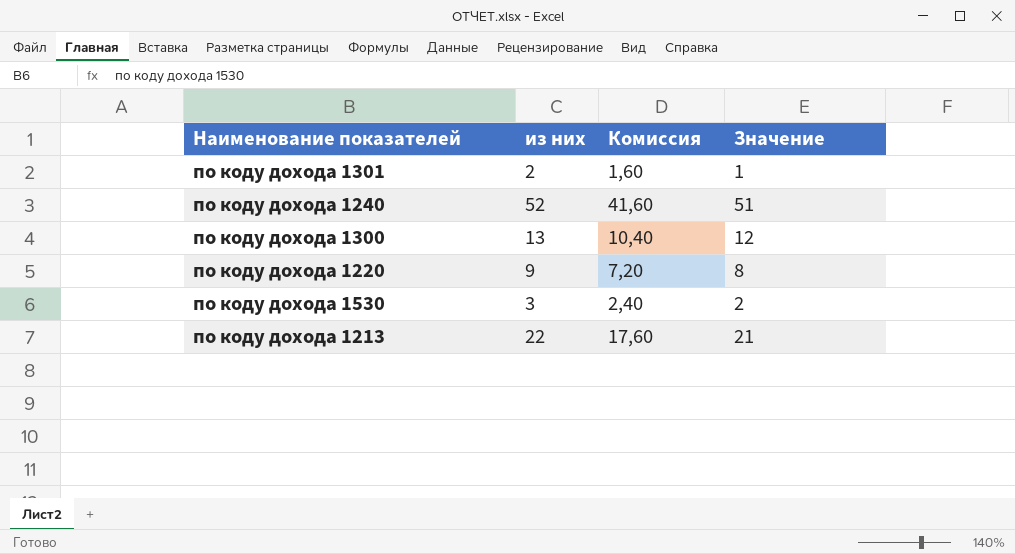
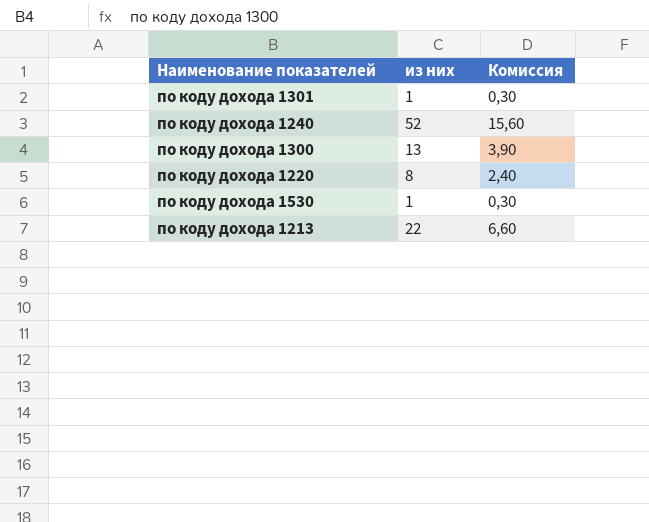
column Значение | formula: [из них] - 1 -> none
column Комиссия | formula: [из них] * 0,8 -> [из них] * 0,3
по коду дохода 1301 | из них: 2 -> 1
по коду дохода 1220 | из них: 9 -> 8
по коду дохода 1530 | из них: 3 -> 1

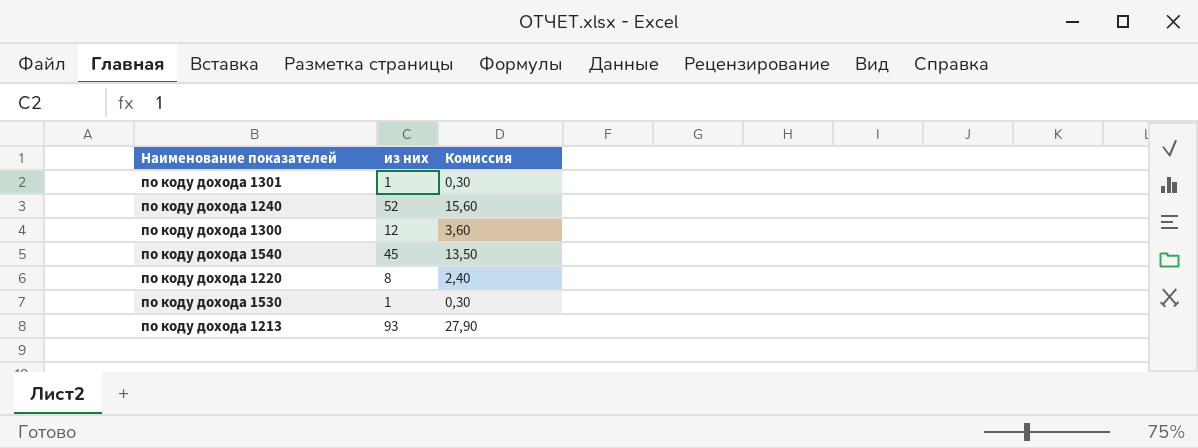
по коду дохода 1300 | из них: 13 -> 12
по коду дохода 1300 | Комиссия: 3,90 -> 3,60
row по коду дохода 1540: none -> 45 | 13,50
по коду дохода 1213 | из них: 22 -> 93
по коду дохода 1213 | Комиссия: 6,60 -> 27,90

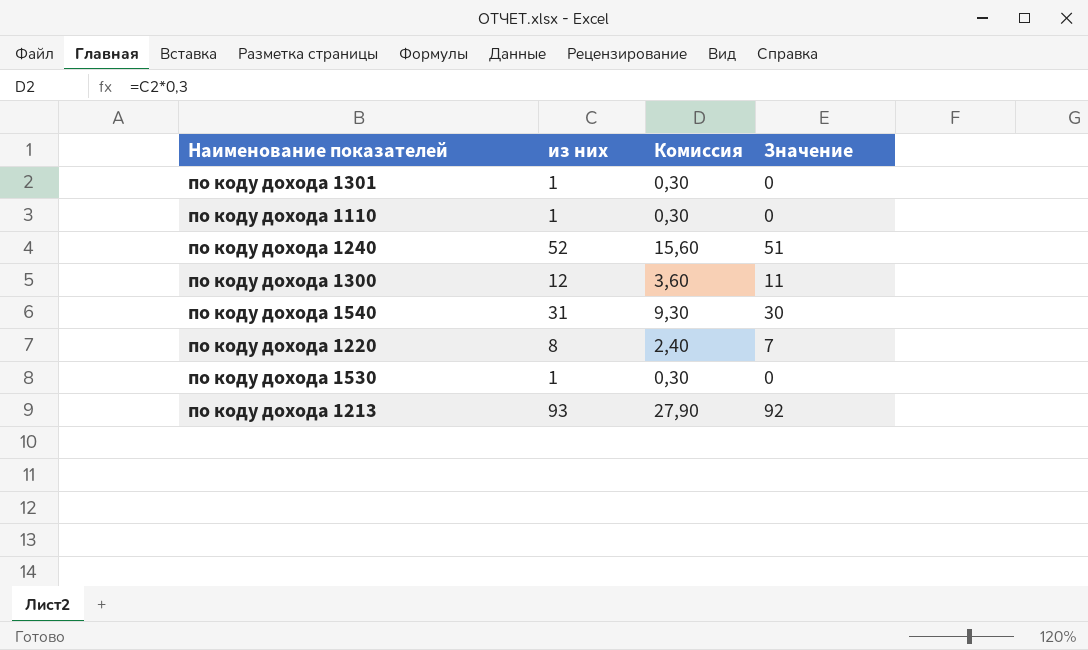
column Значение | formula: none -> [из них] - 1
row по коду дохода 1110: none -> 1 | 0,30 | 0
по коду дохода 1540 | из них: 45 -> 31
по коду дохода 1540 | Комиссия: 13,50 -> 9,30

